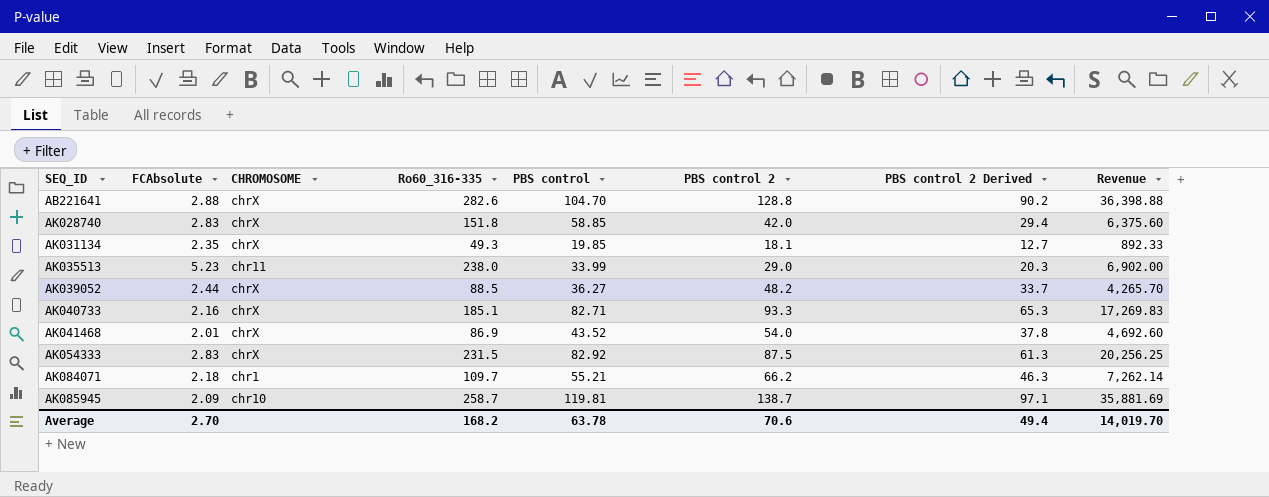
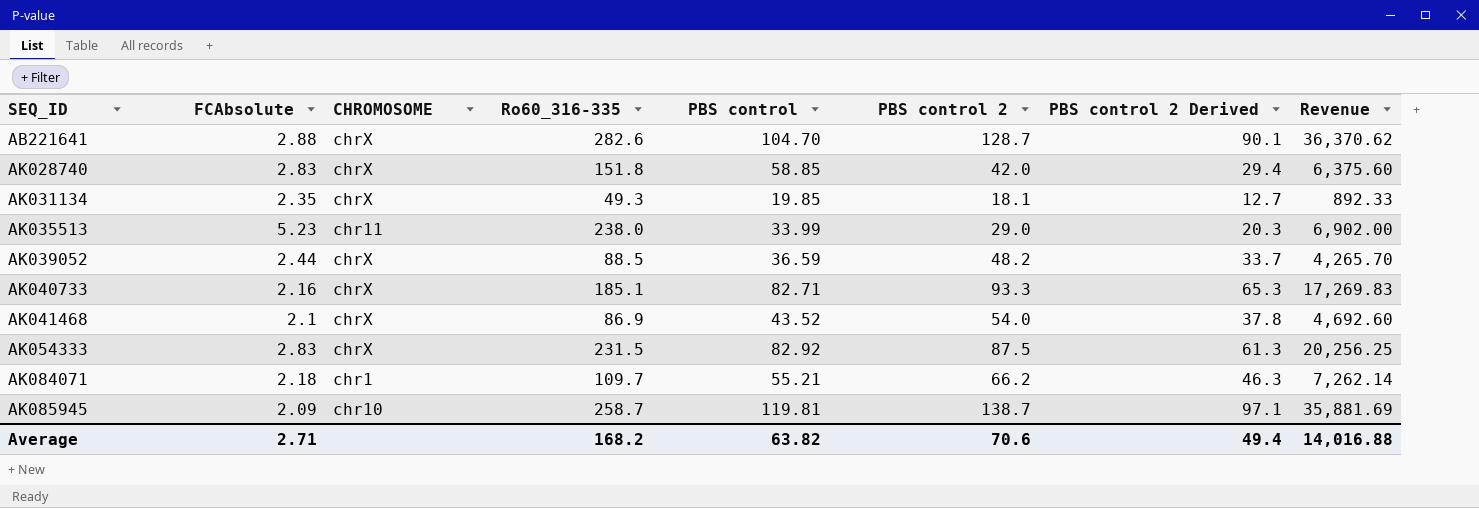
AB221641 | PBS control 2: 128.8 -> 128.7
AB221641 | PBS control 2 Derived: 90.2 -> 90.1
AB221641 | Revenue: 36,398.88 -> 36,370.62
AK039052 | PBS control: 36.27 -> 36.59
AK041468 | FCAbsolute: 2.01 -> 2.1
Average | FCAbsolute: 2.70 -> 2.71
Average | PBS control: 63.78 -> 63.82
Average | Revenue: 14,019.70 -> 14,016.88

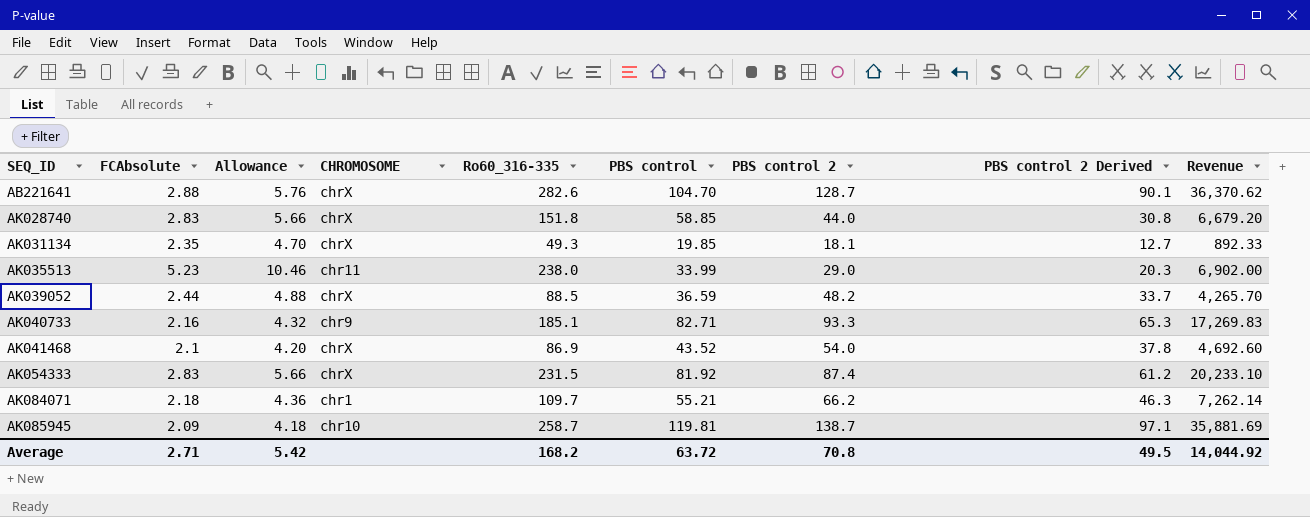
column Allowance | formula: none -> [FCAbsolute] * 2
AK028740 | PBS control 2: 42.0 -> 44.0
AK028740 | PBS control 2 Derived: 29.4 -> 30.8
AK028740 | Revenue: 6,375.60 -> 6,679.20
AK040733 | CHROMOSOME: chrX -> chr9
AK054333 | PBS control: 82.92 -> 81.92
AK054333 | PBS control 2: 87.5 -> 87.4
AK054333 | PBS control 2 Derived: 61.3 -> 61.2
AK054333 | Revenue: 20,256.25 -> 20,233.10
Average | PBS control: 63.82 -> 63.72
Average | PBS control 2: 70.6 -> 70.8
Average | PBS control 2 Derived: 49.4 -> 49.5
Average | Revenue: 14,016.88 -> 14,044.92

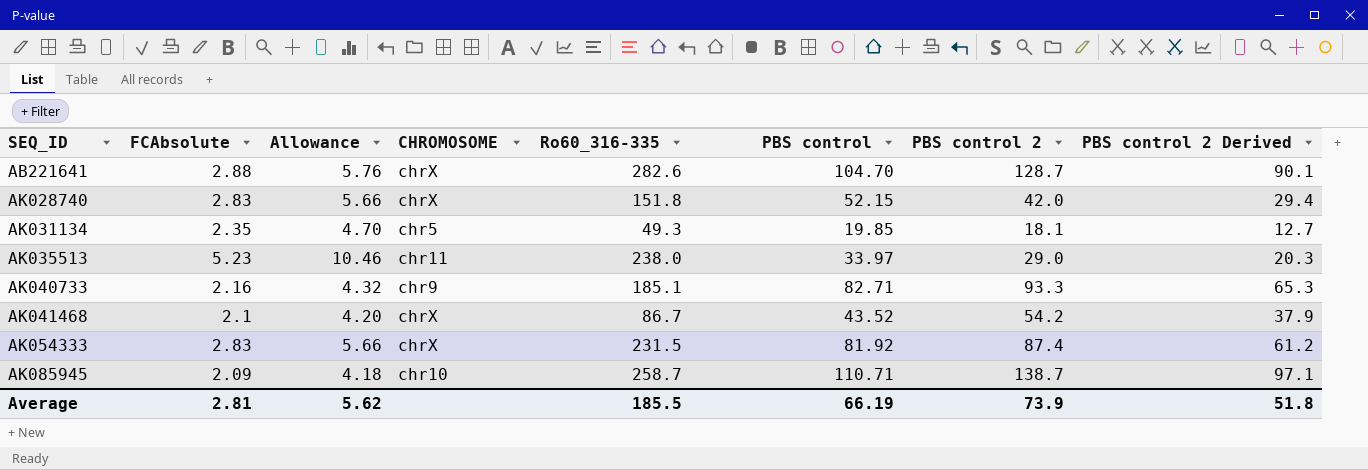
column Revenue | formula: [Ro60_316-335] * [PBS control 2] -> none
row AK039052: 2.44 | 4.88 | chrX | 88.5 | 36.59 | 48.2 | 33.7 | 4,265.70 -> none
row AK084071: 2.18 | 4.36 | chr1 | 109.7 | 55.21 | 66.2 | 46.3 | 7,262.14 -> none
AK028740 | PBS control: 58.85 -> 52.15
AK028740 | PBS control 2: 44.0 -> 42.0
AK028740 | PBS control 2 Derived: 30.8 -> 29.4
AK031134 | CHROMOSOME: chrX -> chr5
AK035513 | PBS control: 33.99 -> 33.97
AK041468 | Ro60_316-335: 86.9 -> 86.7
AK041468 | PBS control 2: 54.0 -> 54.2
AK041468 | PBS control 2 Derived: 37.8 -> 37.9
AK085945 | PBS control: 119.81 -> 110.71
Average | FCAbsolute: 2.71 -> 2.81
Average | Allowance: 5.42 -> 5.62
Average | Ro60_316-335: 168.2 -> 185.5
Average | PBS control: 63.72 -> 66.19
Average | PBS control 2: 70.8 -> 73.9
Average | PBS control 2 Derived: 49.5 -> 51.8

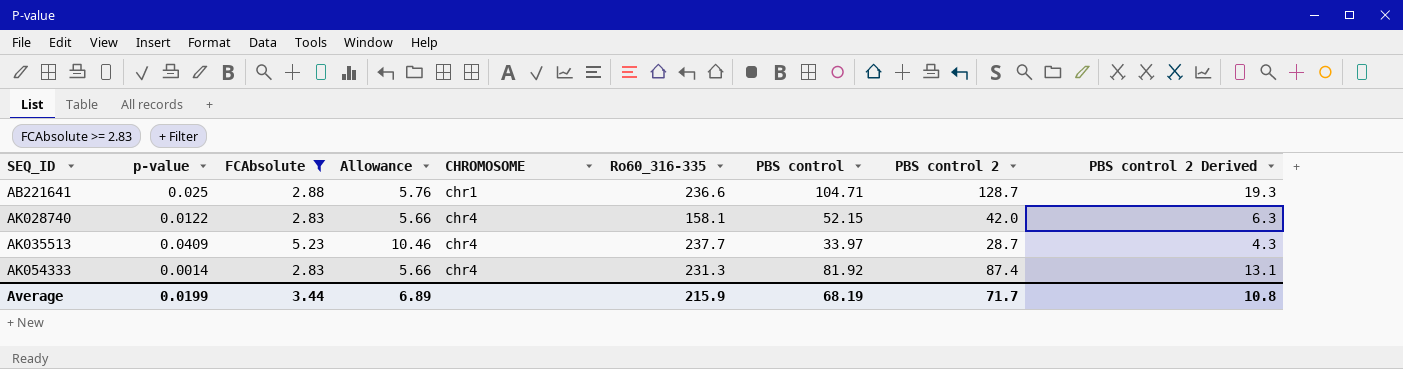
filter: none -> FCAbsolute >= 2.83
column p-value | position: none -> 2
column PBS control 2 Derived | formula: [PBS control 2] * 0.7 -> [PBS control 2] * 0.15
AB221641 | CHROMOSOME: chrX -> chr1
AB221641 | Ro60_316-335: 282.6 -> 236.6
AB221641 | PBS control: 104.70 -> 104.71
AK028740 | CHROMOSOME: chrX -> chr4
AK028740 | Ro60_316-335: 151.8 -> 158.1
AK035513 | CHROMOSOME: chr11 -> chr4
AK035513 | Ro60_316-335: 238.0 -> 237.7
AK035513 | PBS control 2: 29.0 -> 28.7
AK054333 | CHROMOSOME: chrX -> chr4
AK054333 | Ro60_316-335: 231.5 -> 231.3
Average | FCAbsolute: 2.81 -> 3.44
Average | Allowance: 5.62 -> 6.89
Average | Ro60_316-335: 185.5 -> 215.9
Average | PBS control: 66.19 -> 68.19
Average | PBS control 2: 73.9 -> 71.7
Average | PBS control 2 Derived: 51.8 -> 10.8

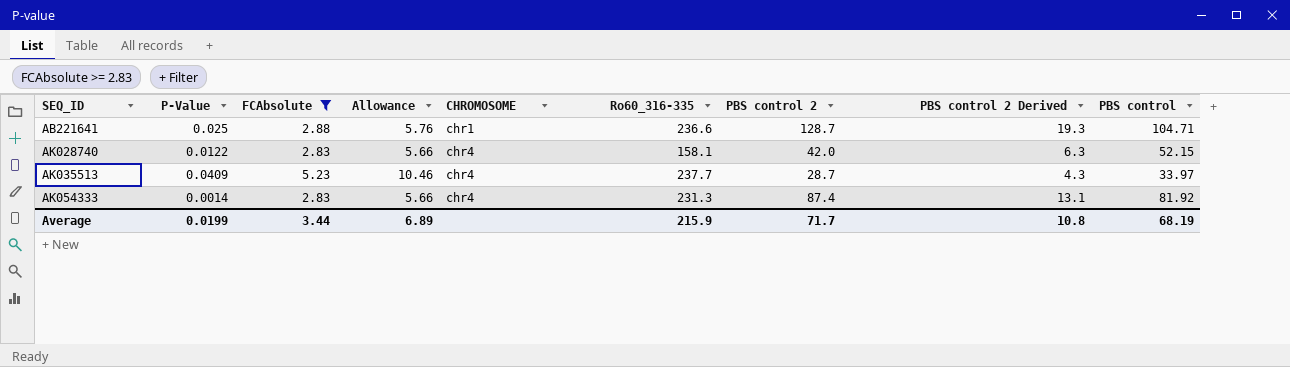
column name: p-value -> P-Value
column PBS control | position: 7 -> 9

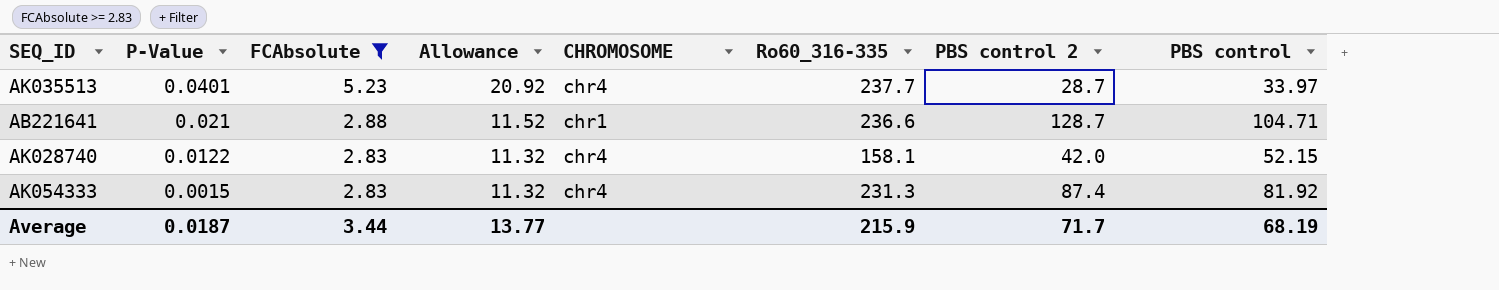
row order: SEQ_ID ascending -> P-Value descending
column PBS control 2 Derived | formula: [PBS control 2] * 0.15 -> none
column Allowance | formula: [FCAbsolute] * 2 -> [FCAbsolute] * 4
AK035513 | P-Value: 0.0409 -> 0.0401
AB221641 | P-Value: 0.025 -> 0.021
AK054333 | P-Value: 0.0014 -> 0.0015
Average | P-Value: 0.0199 -> 0.0187
Average | Allowance: 6.89 -> 13.77

